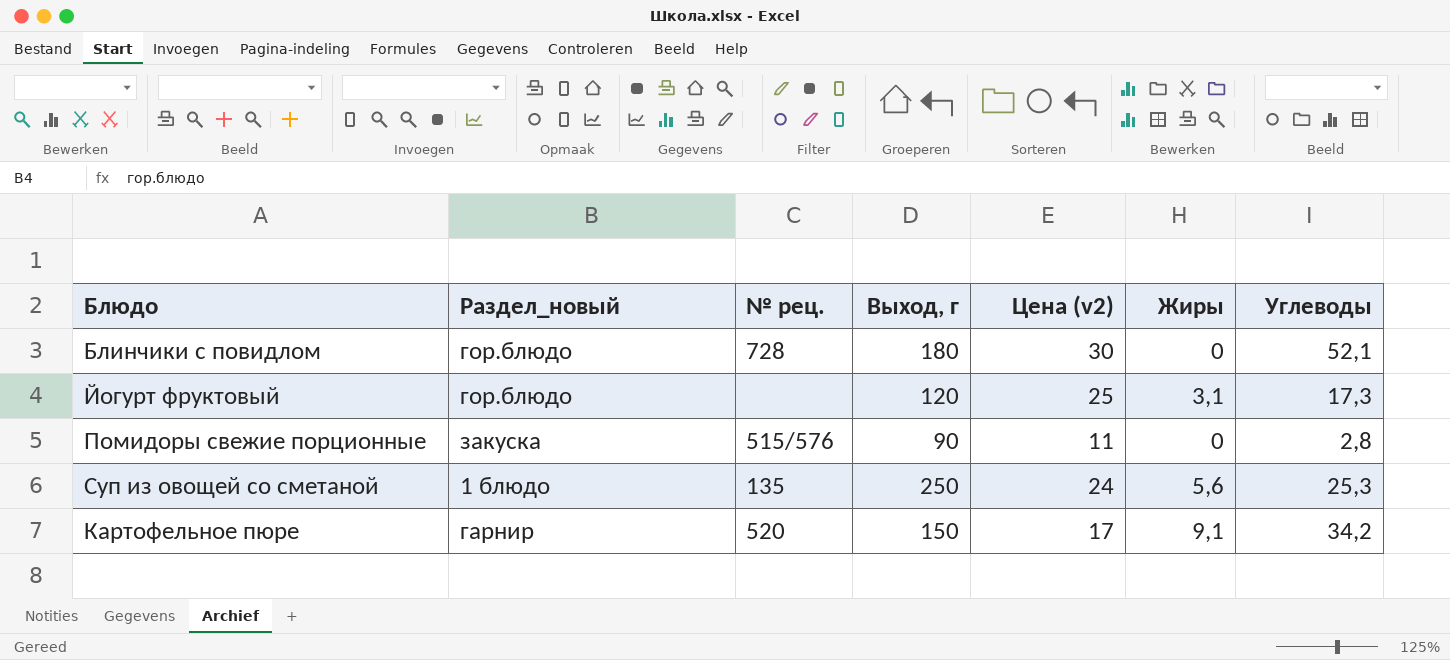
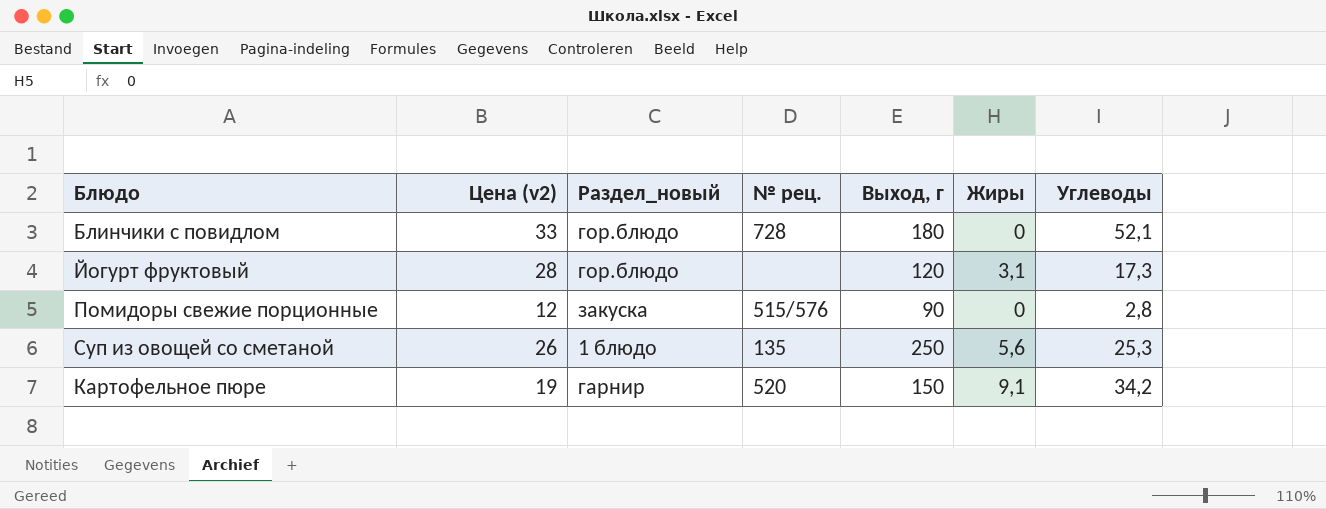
column Цена (v2) | position: 5 -> 2
Блинчики с повидлом | Цена (v2): 30 -> 33
Йогурт фруктовый | Цена (v2): 25 -> 28
Помидоры свежие порционные | Цена (v2): 11 -> 12
Суп из овощей со сметаной | Цена (v2): 24 -> 26
Картофельное пюре | Цена (v2): 17 -> 19

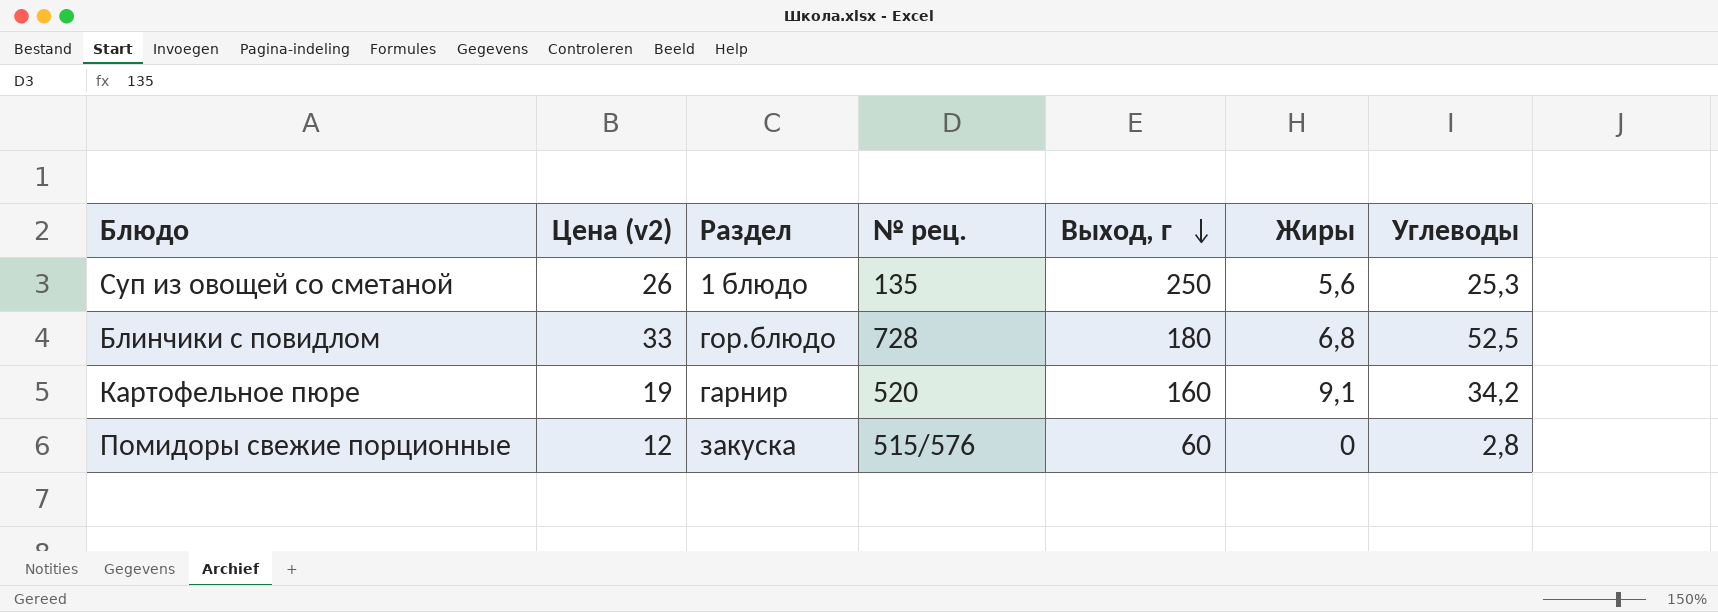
row order: none -> Выход, г descending
column name: Раздел_новый -> Раздел
row Йогурт фруктовый: 28 | гор.блюдо | none | 120 | 3,1 | 17,3 -> none
Блинчики с повидлом | Жиры: 0 -> 6,8
Блинчики с повидлом | Углеводы: 52,1 -> 52,5
Картофельное пюре | Выход, г: 150 -> 160
Помидоры свежие порционные | Выход, г: 90 -> 60

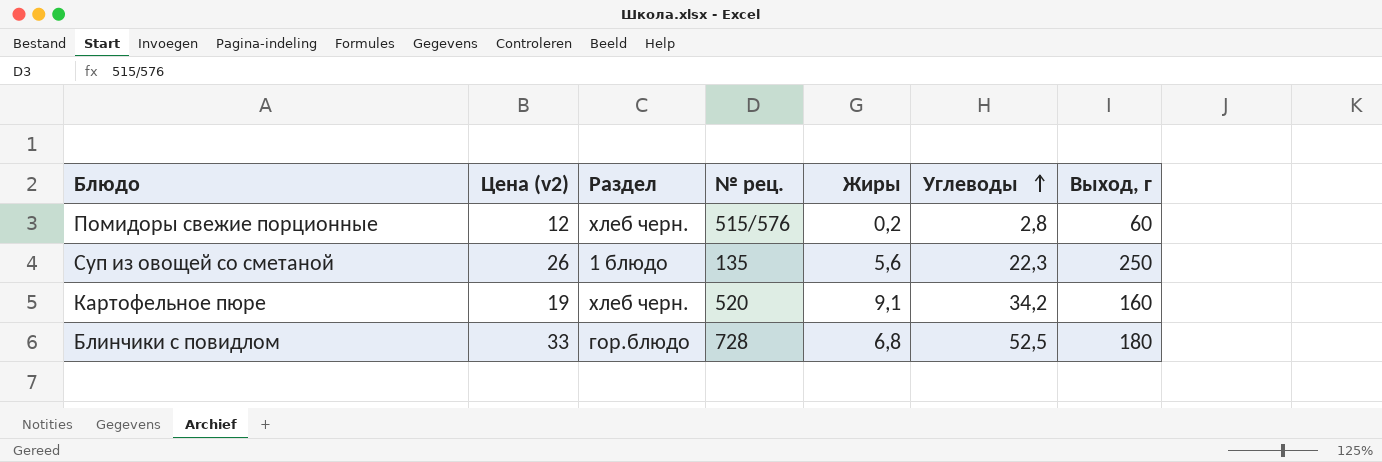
row order: Выход, г descending -> Углеводы ascending
column Выход, г | position: 5 -> 7
Помидоры свежие порционные | Раздел: закуска -> хлеб черн.
Помидоры свежие порционные | Жиры: 0 -> 0,2
Суп из овощей со сметаной | Углеводы: 25,3 -> 22,3
Картофельное пюре | Раздел: гарнир -> хлеб черн.

